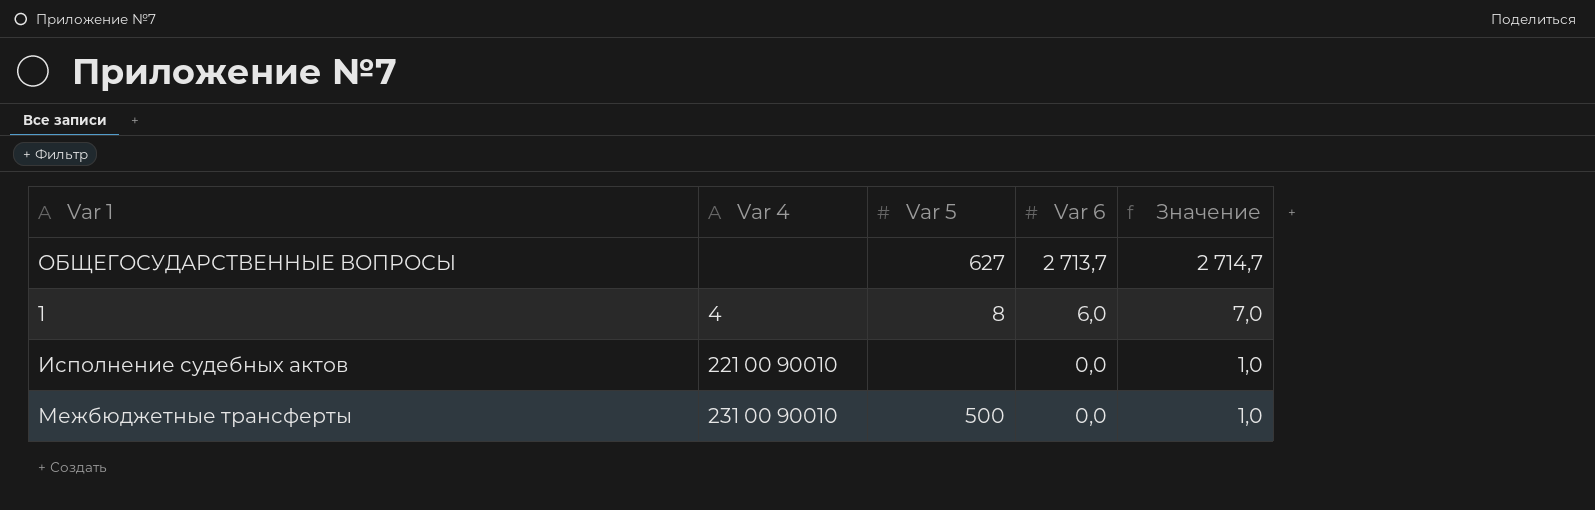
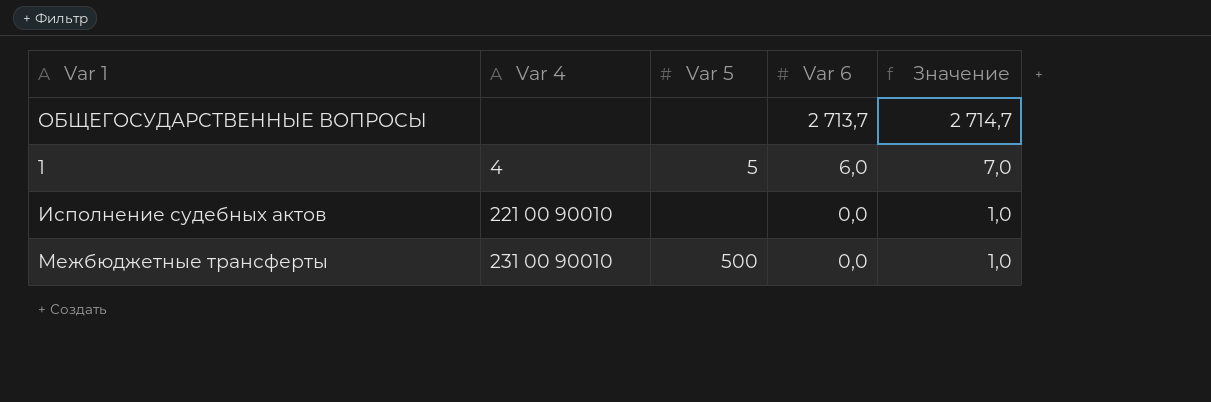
ОБЩЕГОСУДАРСТВЕННЫЕ ВОПРОСЫ | Var 5: 627 -> none
1 | Var 5: 8 -> 5

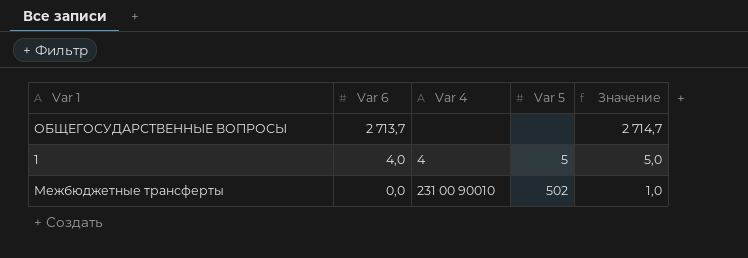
column Var 6 | position: 4 -> 2
row Исполнение судебных актов: 221 00 90010 | none | 0,0 | 1,0 -> none
1 | Var 6: 6,0 -> 4,0
1 | Значение: 7,0 -> 5,0
Межбюджетные трансферты | Var 5: 500 -> 502

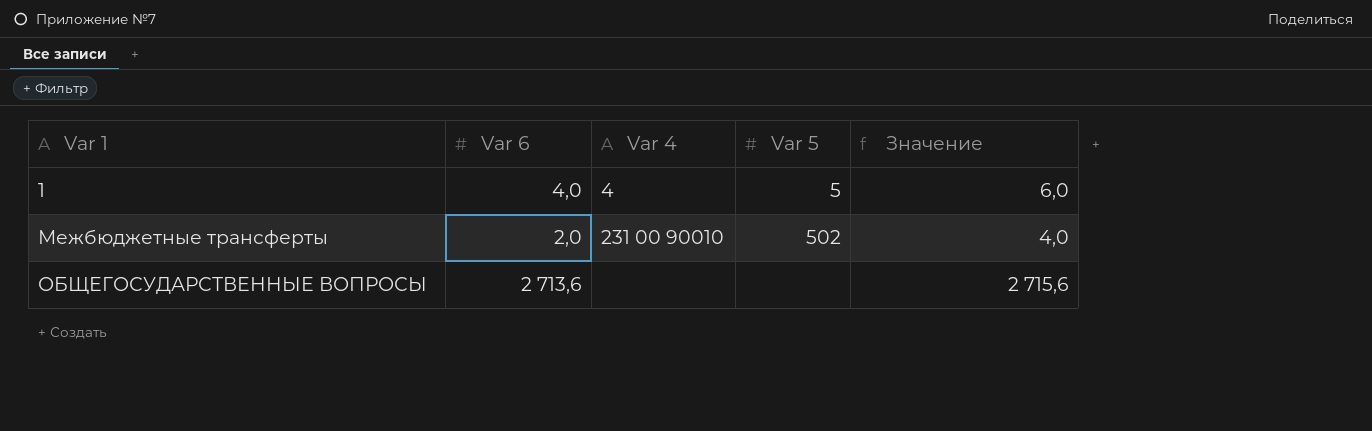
row order: Var 6 descending -> Var 1 ascending
column Значение | formula: [Var 6] + 1 -> [Var 6] + 2
Межбюджетные трансферты | Var 6: 0,0 -> 2,0
ОБЩЕГОСУДАРСТВЕННЫЕ ВОПРОСЫ | Var 6: 2 713,7 -> 2 713,6

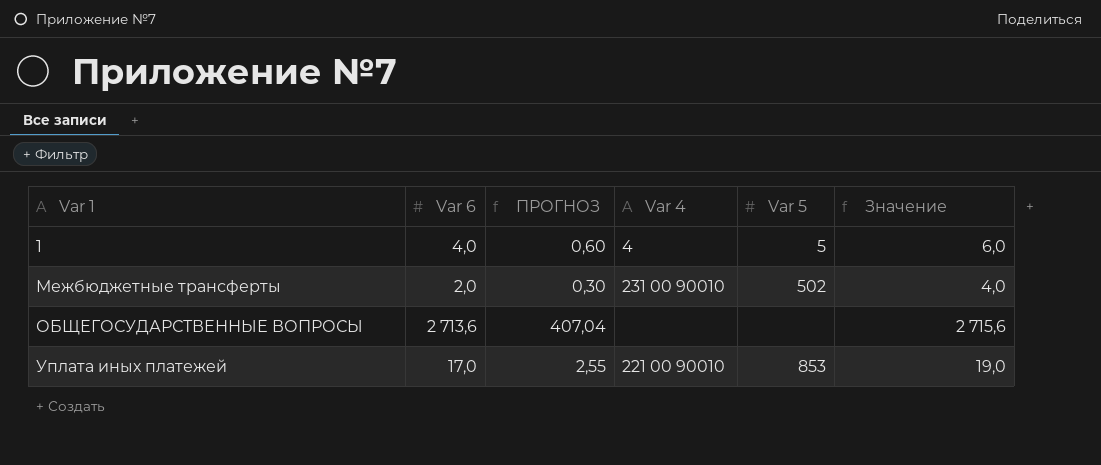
column ПРОГНОЗ | formula: none -> [Var 6] * 0,15
row Уплата иных платежей: none -> 17,0 | 2,55 | 221 00 90010 | 853 | 19,0

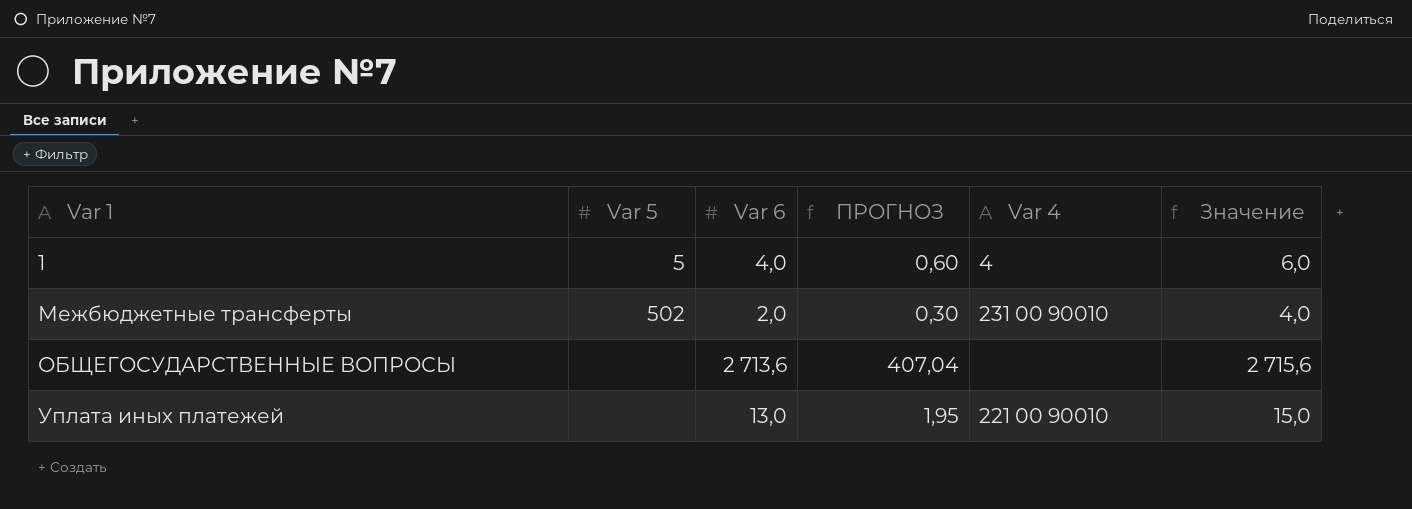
column Var 5 | position: 5 -> 2
Уплата иных платежей | Var 5: 853 -> none
Уплата иных платежей | Var 6: 17,0 -> 13,0
Уплата иных платежей | ПРОГНОЗ: 2,55 -> 1,95
Уплата иных платежей | Значение: 19,0 -> 15,0

